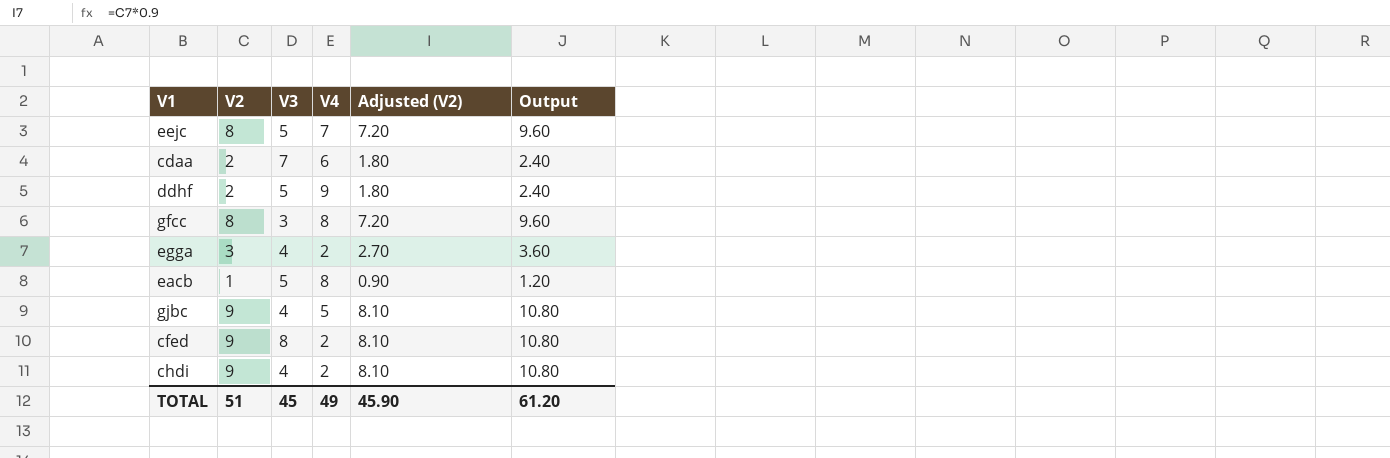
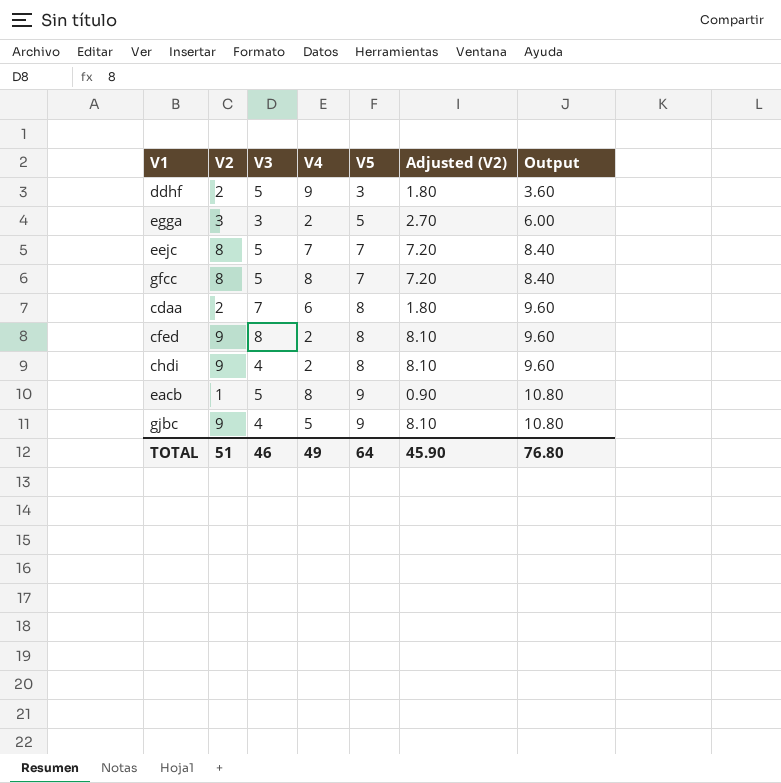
row order: none -> V5 ascending
column V5 | position: none -> 5
column Output | formula: [V2] * 1.2 -> [V5] * 1.2
egga | V3: 4 -> 3
gfcc | V3: 3 -> 5
TOTAL | V3: 45 -> 46
TOTAL | Output: 61.20 -> 76.80

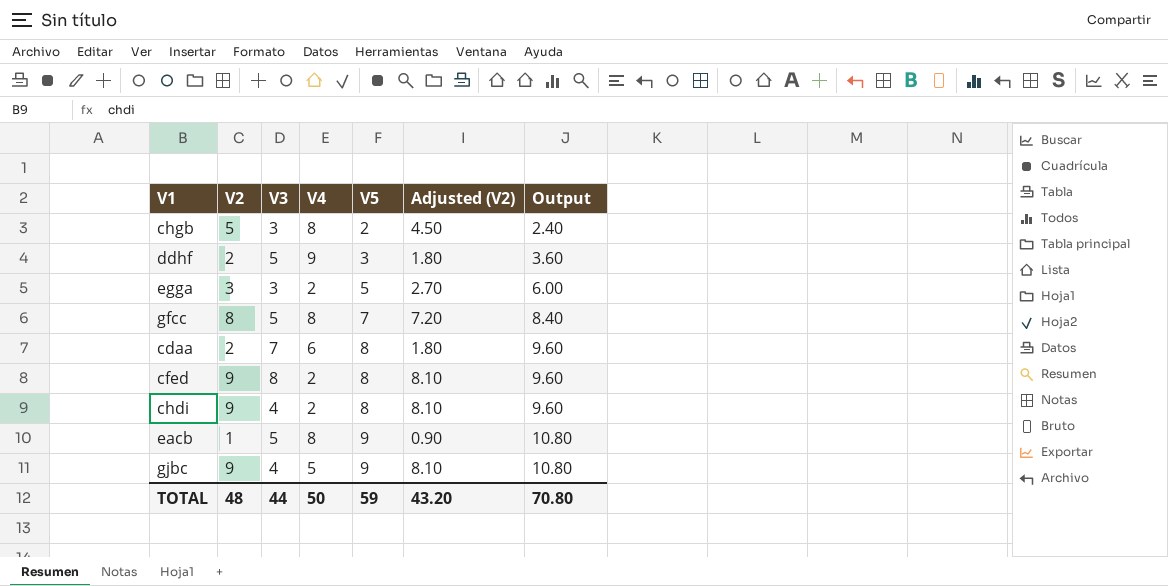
row eejc: 8 | 5 | 7 | 7 | 7.20 | 8.40 -> none
row chgb: none -> 5 | 3 | 8 | 2 | 4.50 | 2.40
TOTAL | V2: 51 -> 48
TOTAL | V3: 46 -> 44
TOTAL | V4: 49 -> 50
TOTAL | V5: 64 -> 59
TOTAL | Adjusted (V2): 45.90 -> 43.20
TOTAL | Output: 76.80 -> 70.80

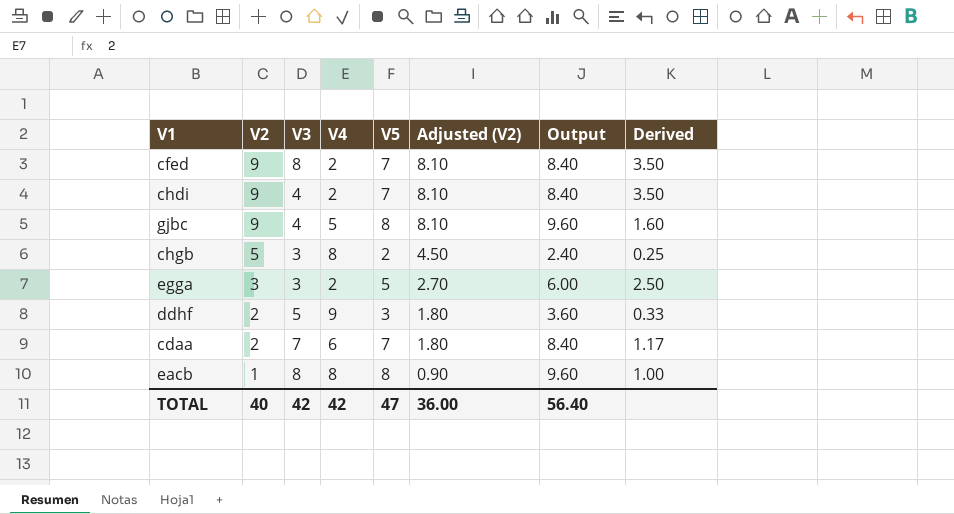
row order: V5 ascending -> V2 descending
column Derived | formula: none -> [V5] / [V4]
row gfcc: 8 | 5 | 8 | 7 | 7.20 | 8.40 -> none
cfed | V5: 8 -> 7
cfed | Output: 9.60 -> 8.40
chdi | V5: 8 -> 7
chdi | Output: 9.60 -> 8.40
gjbc | V5: 9 -> 8
gjbc | Output: 10.80 -> 9.60
cdaa | V5: 8 -> 7
cdaa | Output: 9.60 -> 8.40
eacb | V3: 5 -> 8
eacb | V5: 9 -> 8
eacb | Output: 10.80 -> 9.60
TOTAL | V2: 48 -> 40
TOTAL | V3: 44 -> 42
TOTAL | V4: 50 -> 42
TOTAL | V5: 59 -> 47
TOTAL | Adjusted (V2): 43.20 -> 36.00
TOTAL | Output: 70.80 -> 56.40

